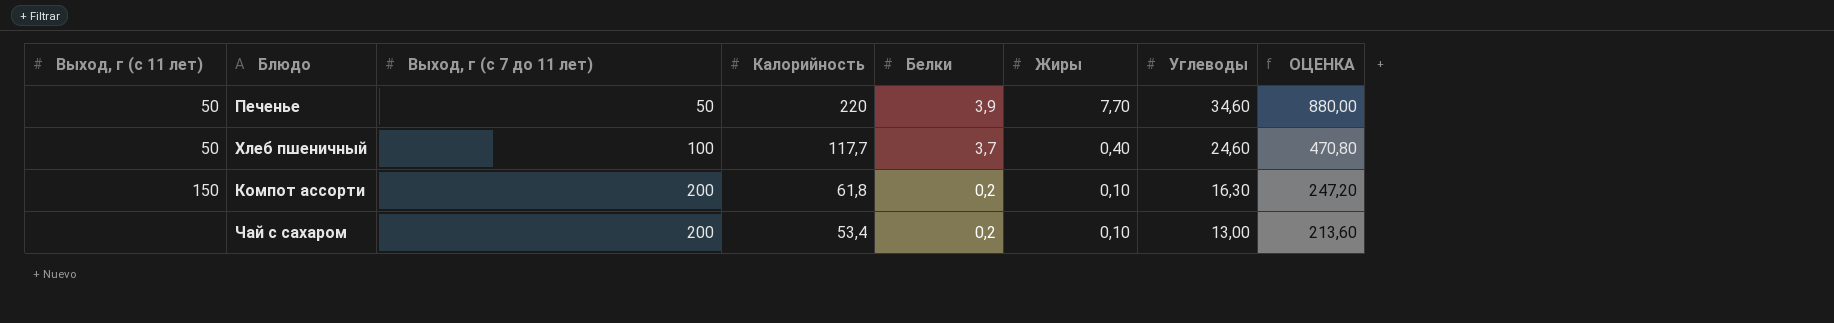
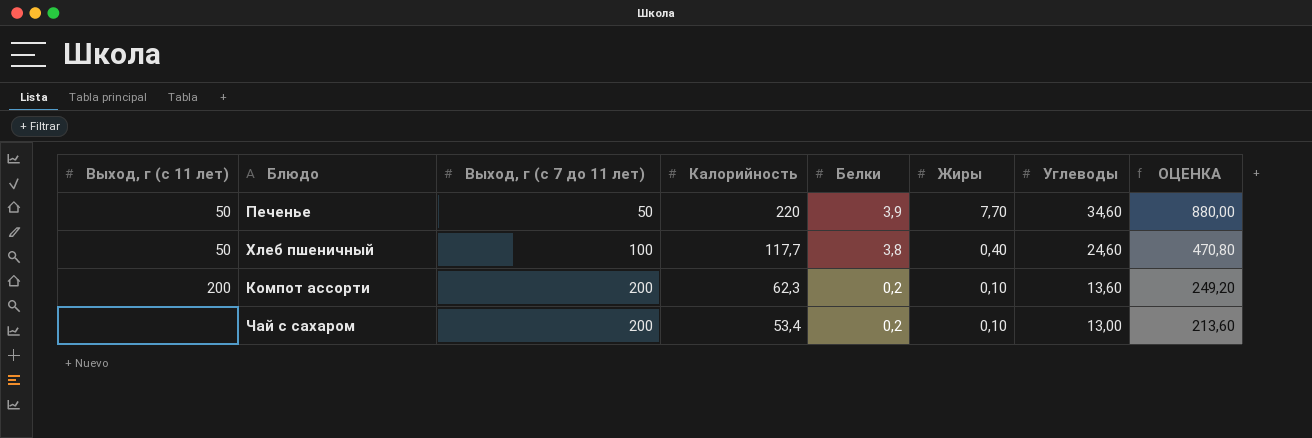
Хлеб пшеничный | Белки: 3,7 -> 3,8
Компот ассорти | Выход, г (с 11 лет): 150 -> 200
Компот ассорти | Калорийность: 61,8 -> 62,3
Компот ассорти | Углеводы: 16,30 -> 13,60
Компот ассорти | ОЦЕНКА: 247,20 -> 249,20

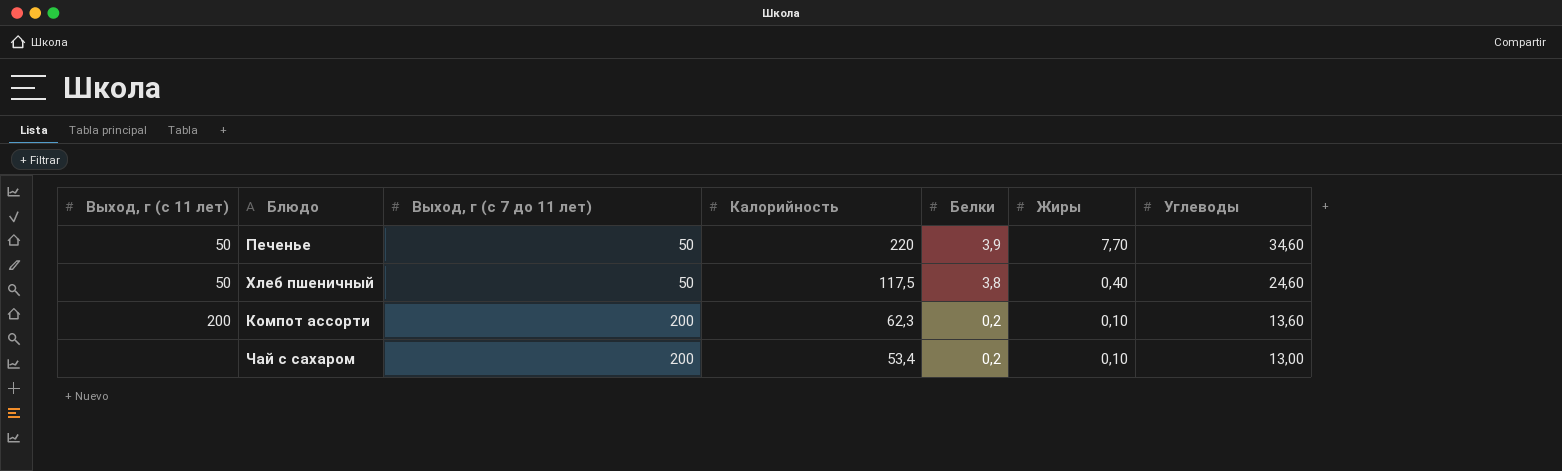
column ОЦЕНКА | formula: [Калорийность] * 4 -> none
Хлеб пшеничный | Выход, г (с 7 до 11 лет): 100 -> 50
Хлеб пшеничный | Калорийность: 117,7 -> 117,5

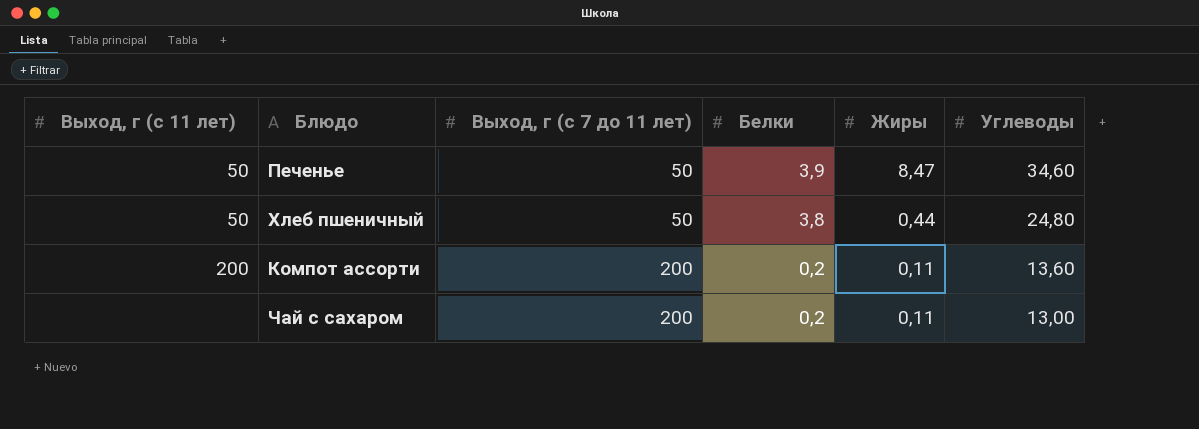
column Калорийность | position: 4 -> none
Печенье | Жиры: 7,70 -> 8,47
Хлеб пшеничный | Жиры: 0,40 -> 0,44
Хлеб пшеничный | Углеводы: 24,60 -> 24,80
Компот ассорти | Жиры: 0,10 -> 0,11
Чай с сахаром | Жиры: 0,10 -> 0,11

